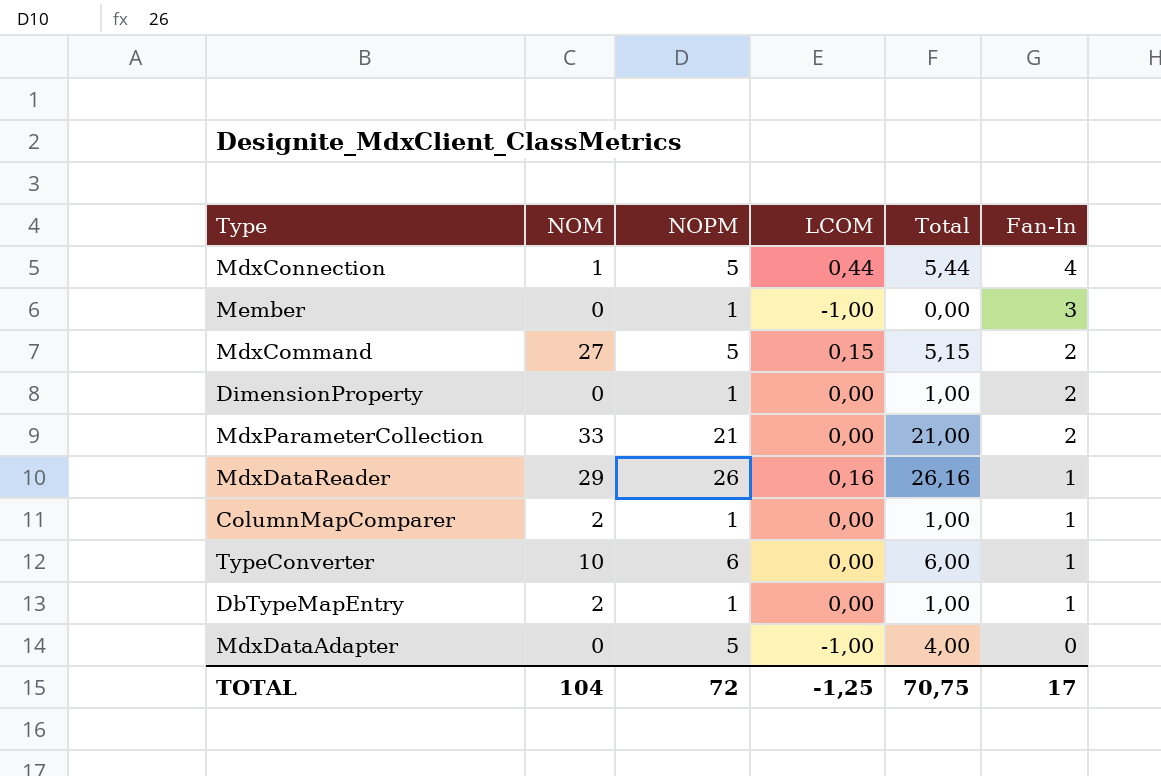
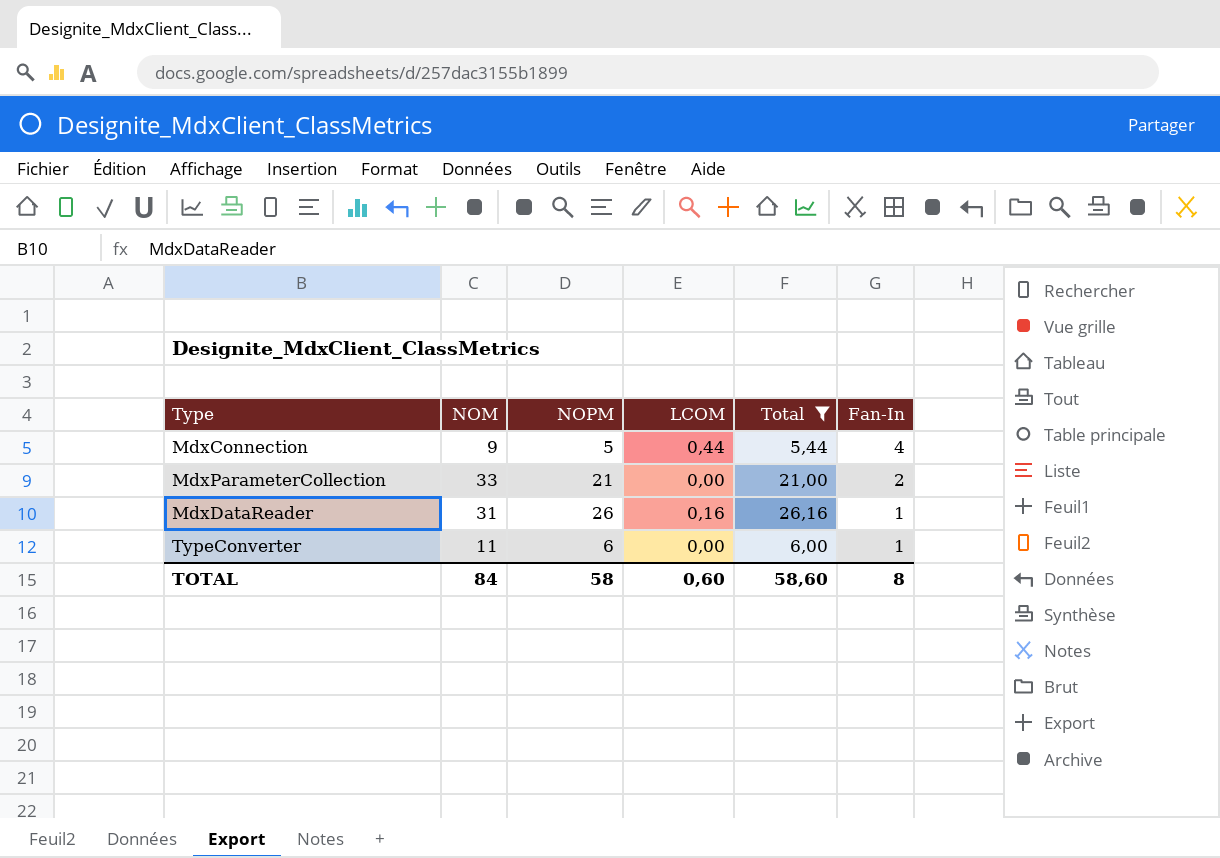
filter: none -> Total >= 5,44
MdxConnection | NOM: 1 -> 9
MdxDataReader | NOM: 29 -> 31
TypeConverter | NOM: 10 -> 11
TOTAL | NOM: 104 -> 84
TOTAL | NOPM: 72 -> 58
TOTAL | LCOM: -1,25 -> 0,60
TOTAL | Total: 70,75 -> 58,60
TOTAL | Fan-In: 17 -> 8

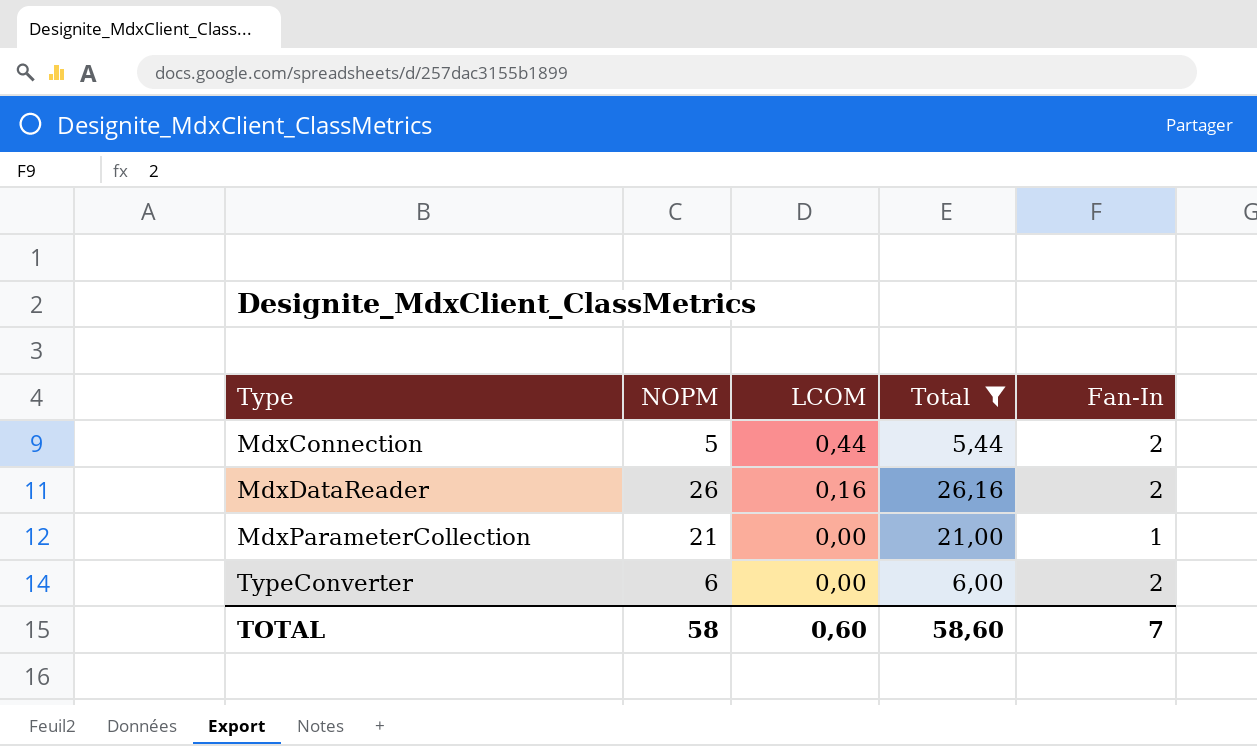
row order: Fan-In descending -> Type ascending
column NOM | position: 2 -> none
MdxConnection | Fan-In: 4 -> 2
MdxDataReader | Fan-In: 1 -> 2
MdxParameterCollection | Fan-In: 2 -> 1
TypeConverter | Fan-In: 1 -> 2
TOTAL | Fan-In: 8 -> 7

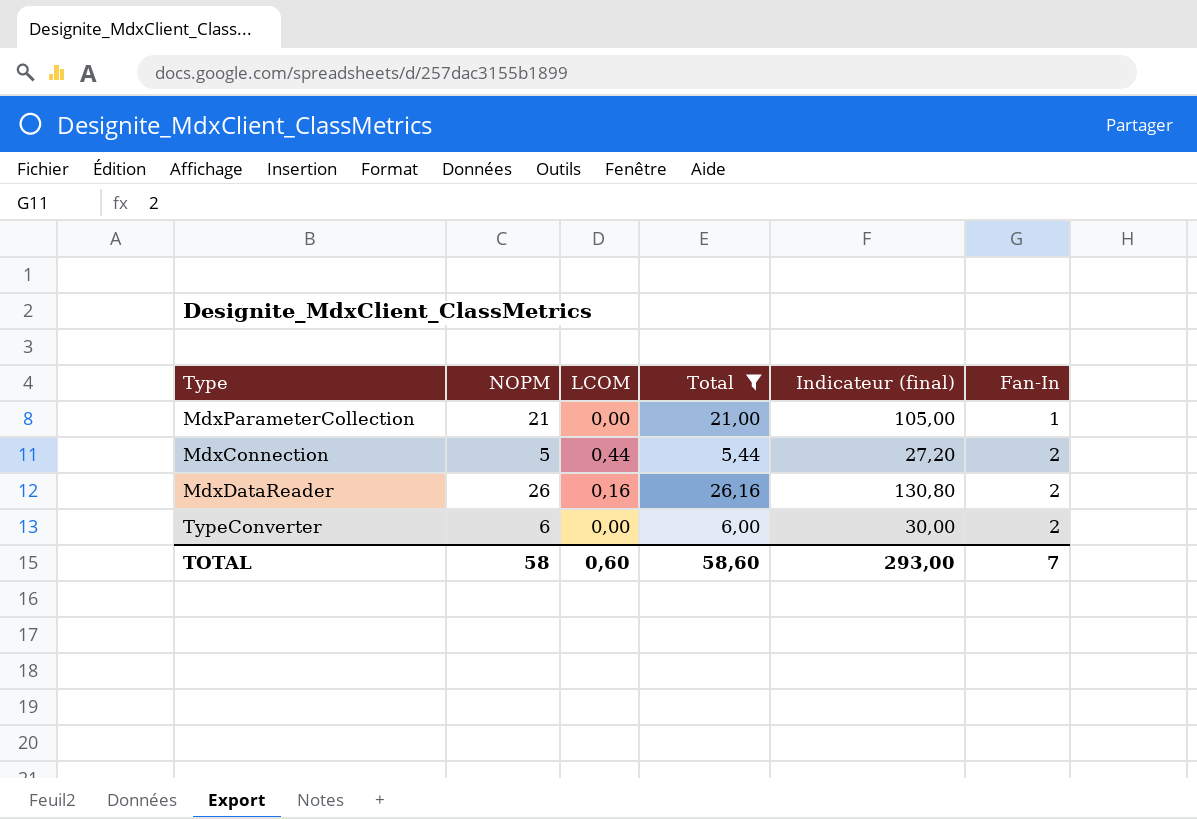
row order: Type ascending -> Fan-In ascending
column Indicateur (final) | formula: none -> [Total] * 5

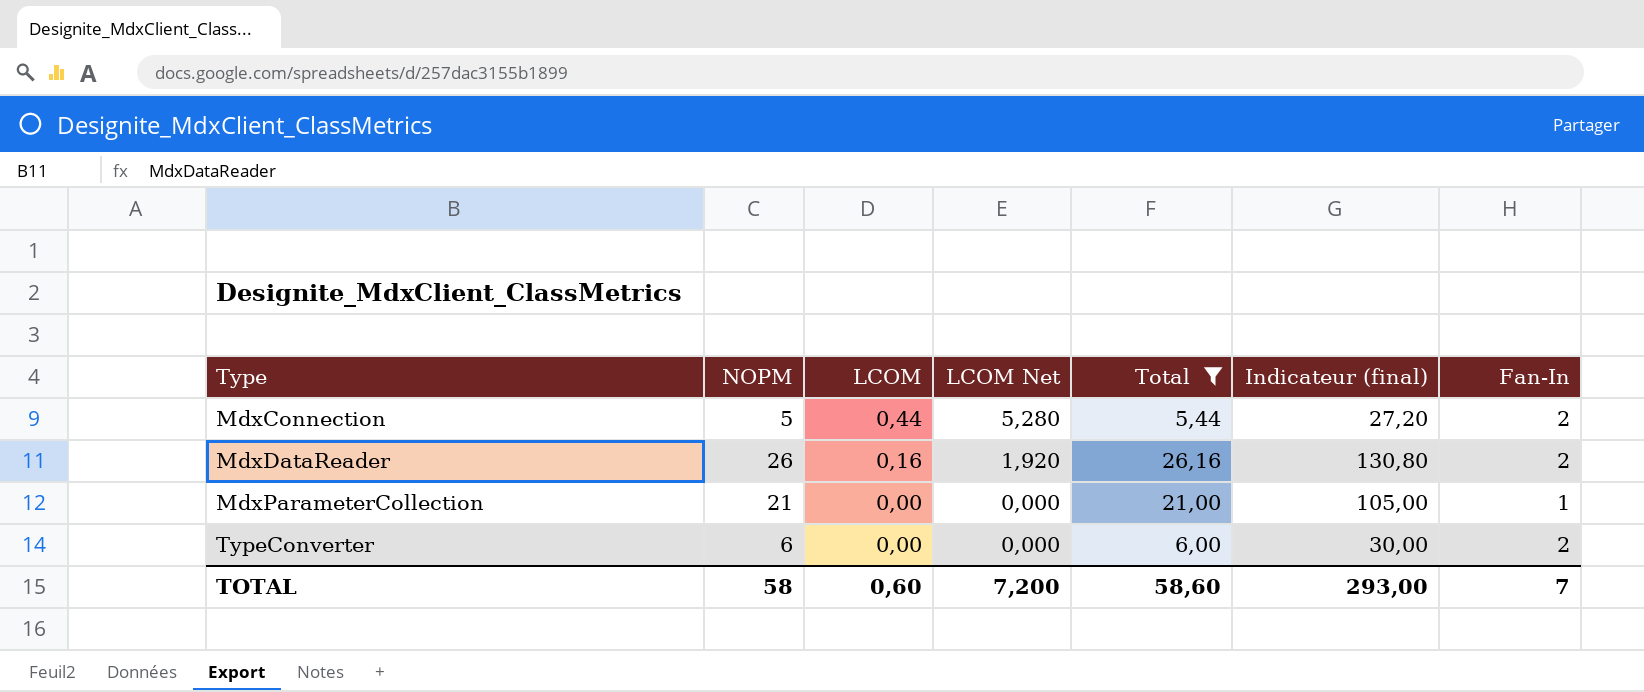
row order: Fan-In ascending -> Type ascending
column LCOM Net | formula: none -> [LCOM] * 12

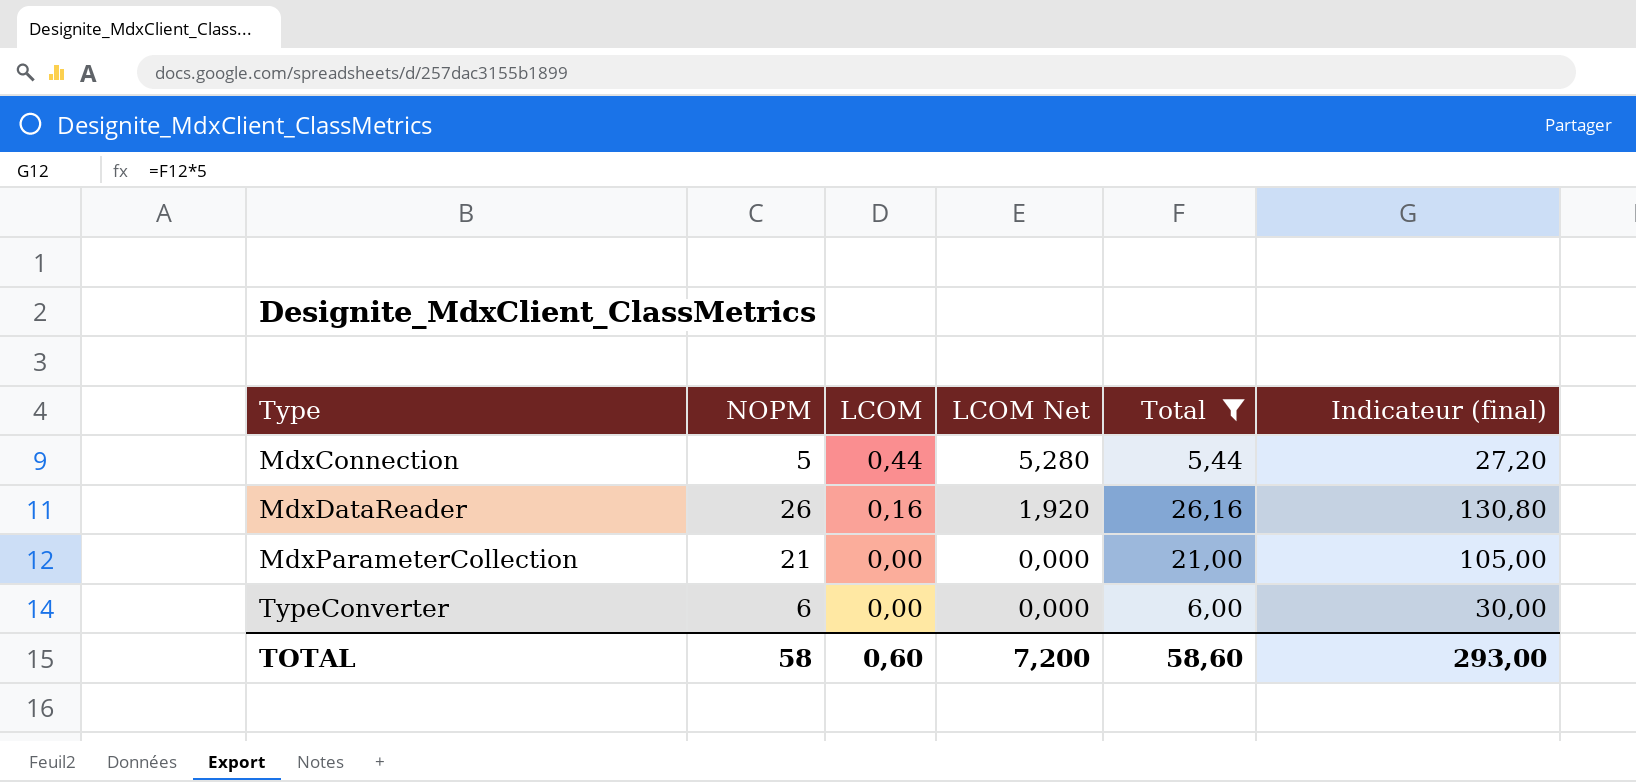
column Fan-In | position: 7 -> none

